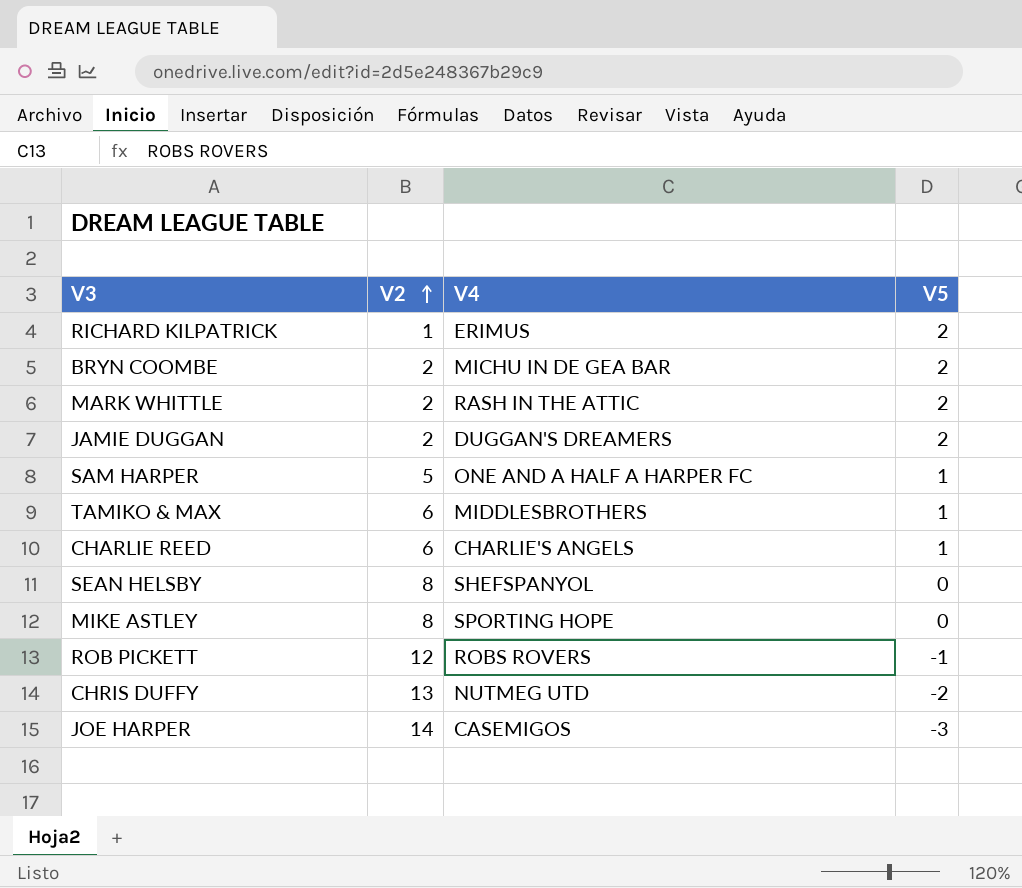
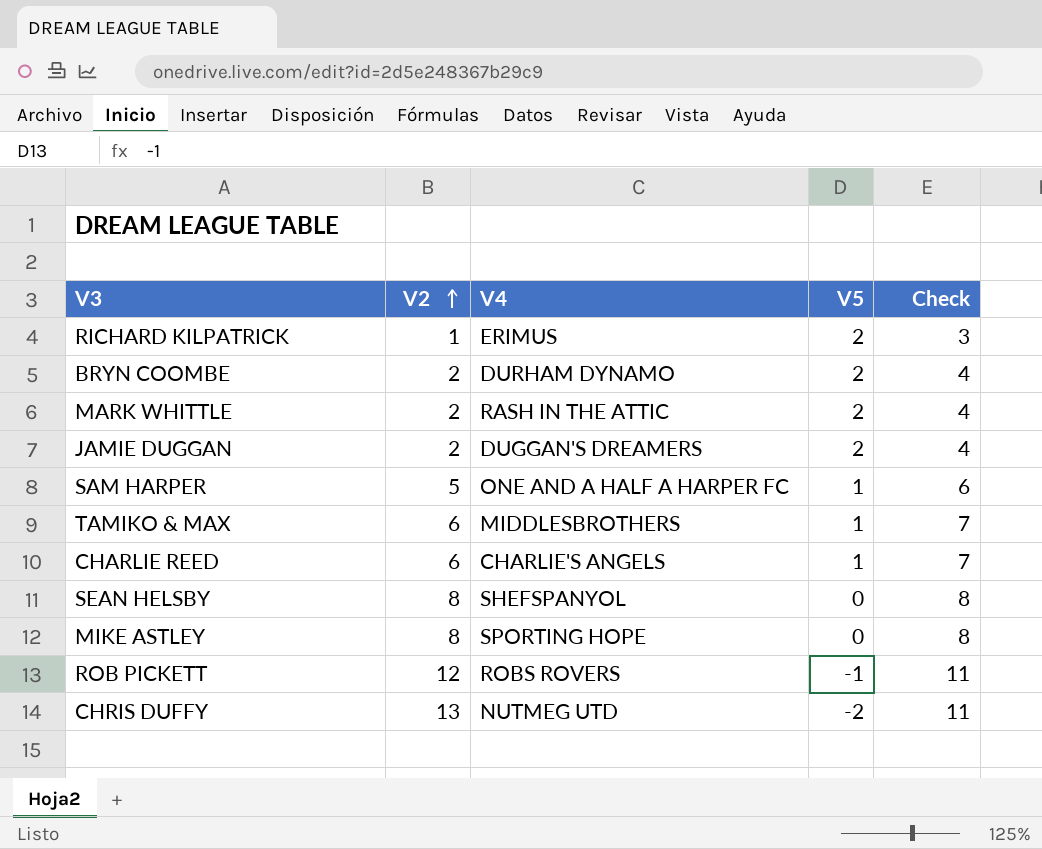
column Check | formula: none -> [V2] + [V5]
row JOE HARPER: 14 | CASEMIGOS | -3 -> none
BRYN COOMBE | V4: MICHU IN DE GEA BAR -> DURHAM DYNAMO

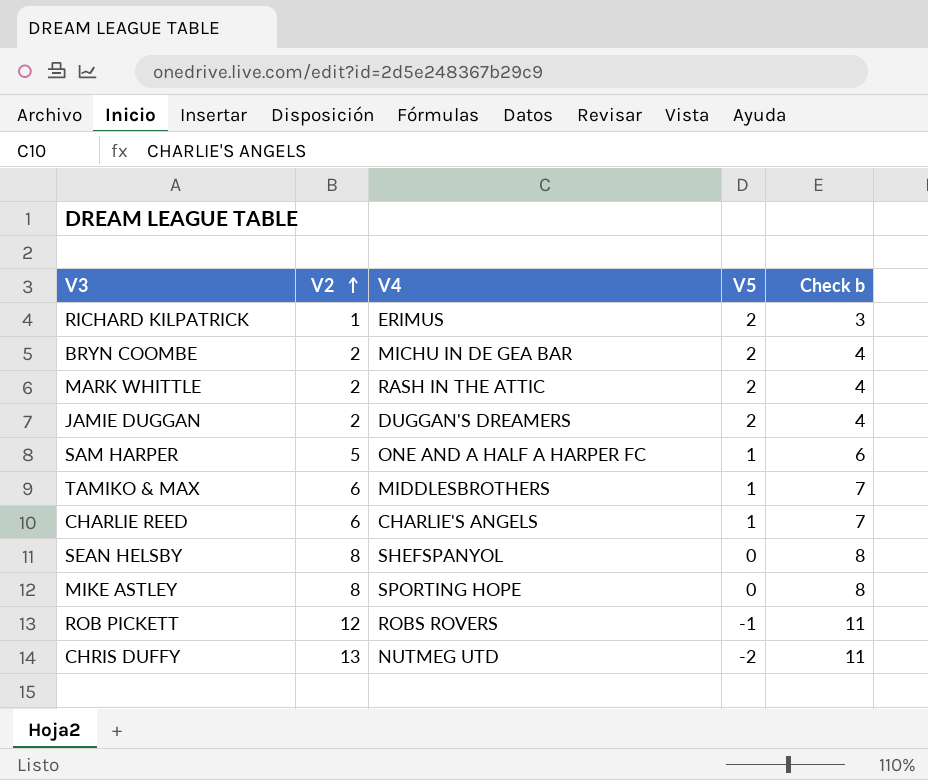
column name: Check -> Check b
BRYN COOMBE | V4: DURHAM DYNAMO -> MICHU IN DE GEA BAR

